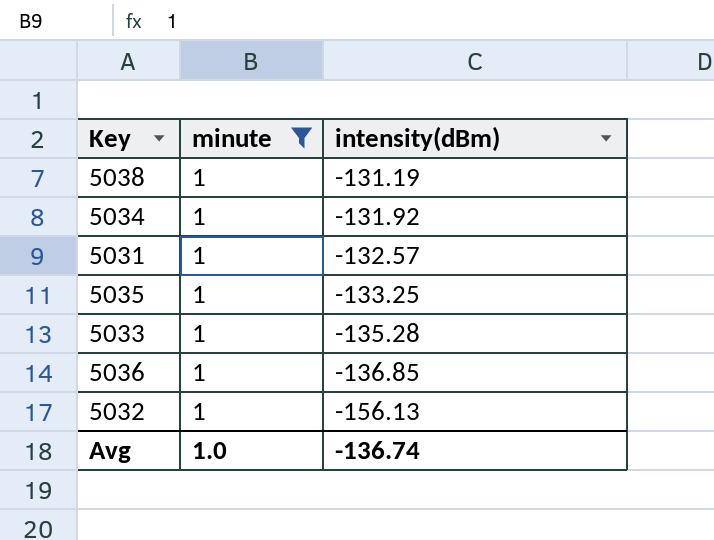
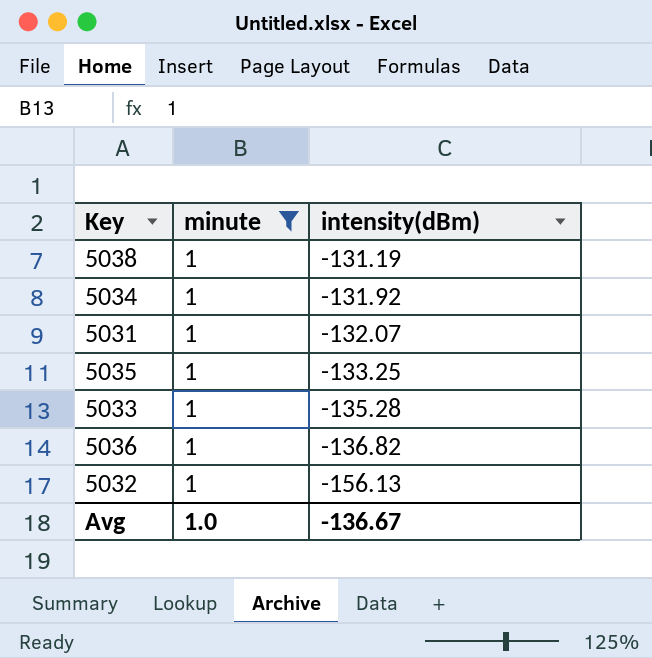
5031 | intensity(dBm): -132.57 -> -132.07
5036 | intensity(dBm): -136.85 -> -136.82
Avg | intensity(dBm): -136.74 -> -136.67

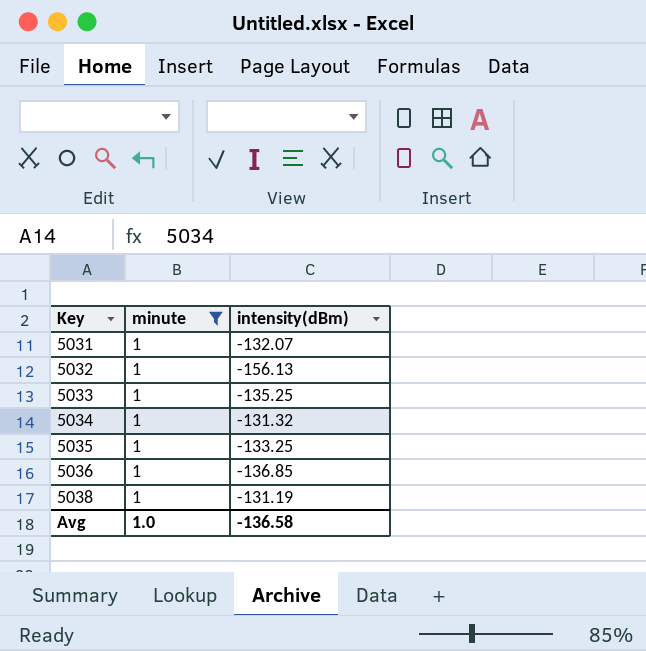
row order: intensity(dBm) descending -> Key ascending
5033 | intensity(dBm): -135.28 -> -135.25
5034 | intensity(dBm): -131.92 -> -131.32
5036 | intensity(dBm): -136.82 -> -136.85
Avg | intensity(dBm): -136.67 -> -136.58

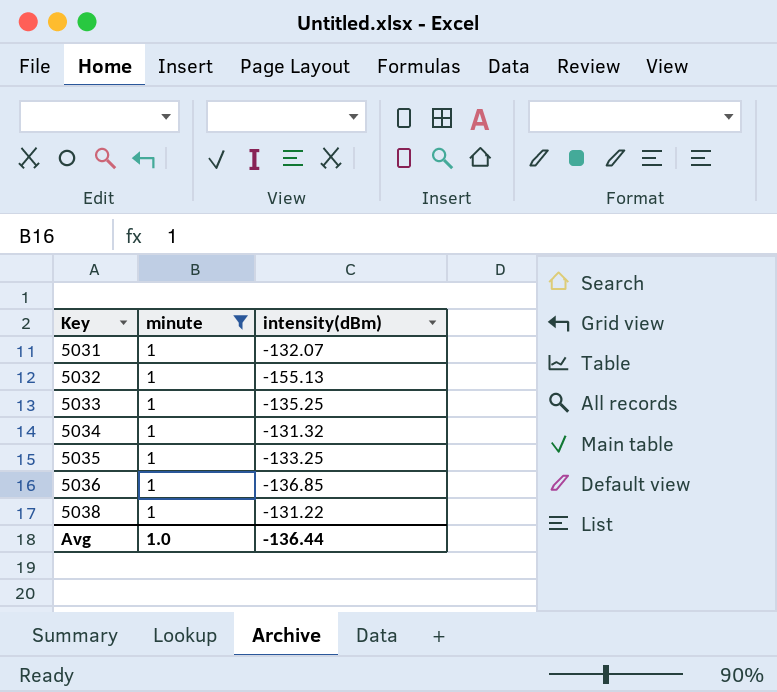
5032 | intensity(dBm): -156.13 -> -155.13
5038 | intensity(dBm): -131.19 -> -131.22
Avg | intensity(dBm): -136.58 -> -136.44

